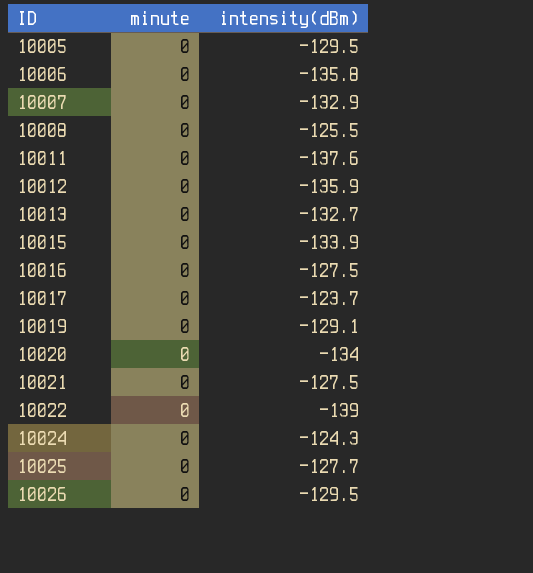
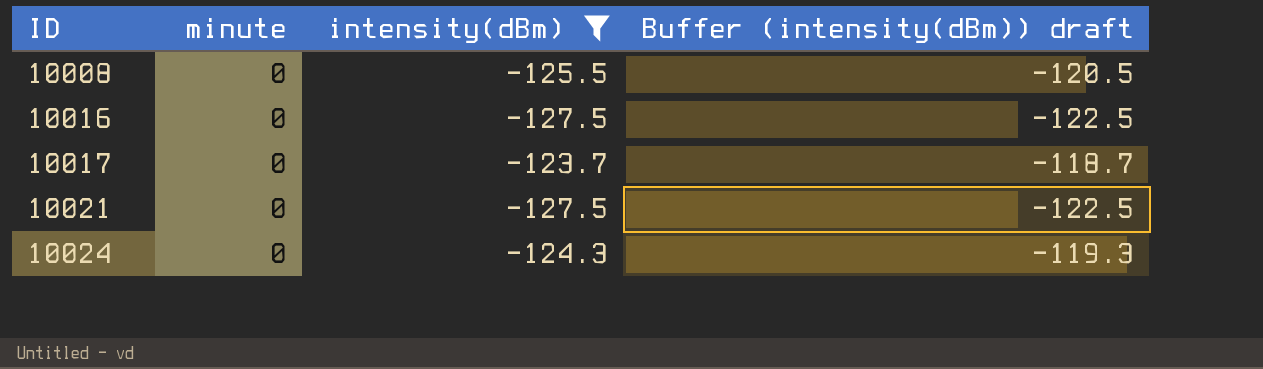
filter: none -> intensity(dBm) >= -127.5
column Buffer (intensity(dBm)) draft | formula: none -> [intensity(dBm)] + 5

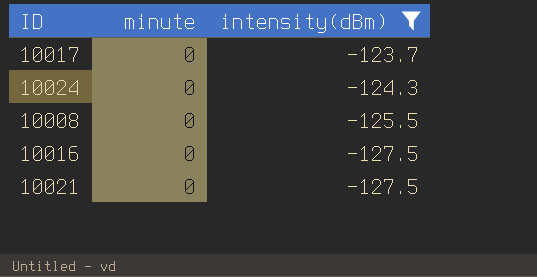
row order: ID ascending -> intensity(dBm) descending
column Buffer (intensity(dBm)) draft | formula: [intensity(dBm)] + 5 -> none

